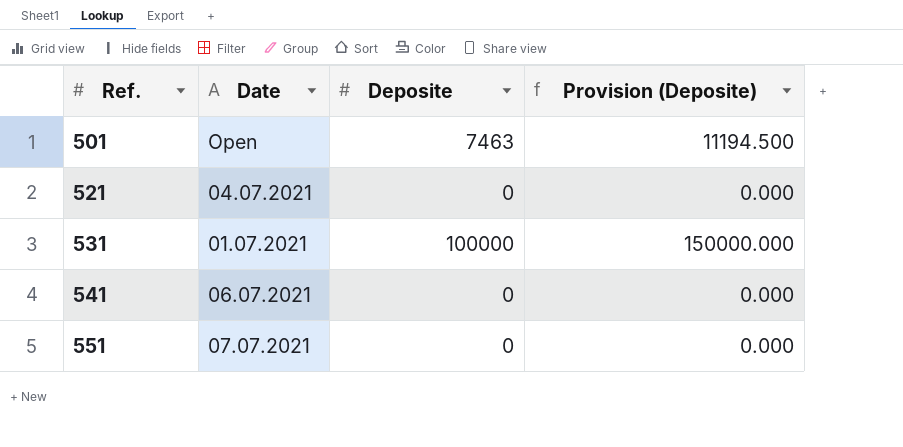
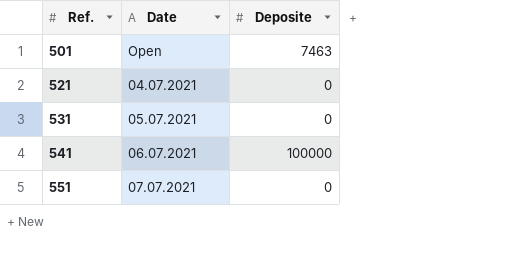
column Provision (Deposite) | formula: [Deposite] * 1.5 -> none
531 | Date: 01.07.2021 -> 05.07.2021
531 | Deposite: 100000 -> 0
541 | Deposite: 0 -> 100000

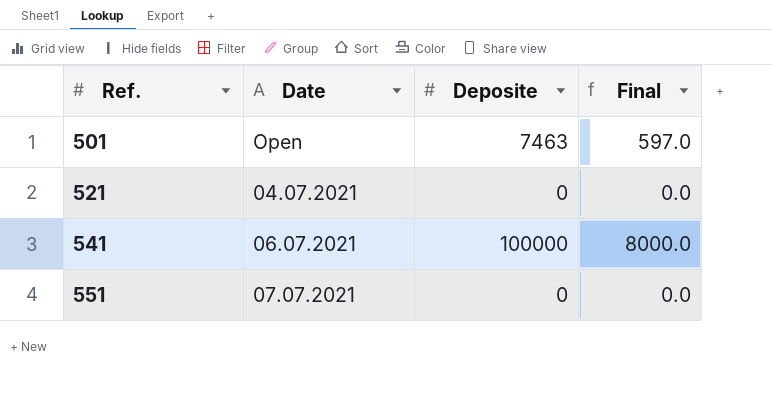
column Final | formula: none -> [Deposite] * 0.08
row 531: 05.07.2021 | 0 -> none

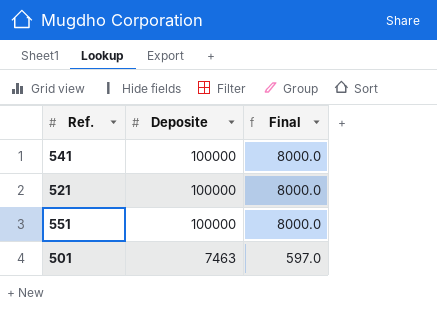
row order: Ref. ascending -> Deposite descending
column Date | position: 2 -> none
521 | Deposite: 0 -> 100000
521 | Final: 0.0 -> 8000.0
551 | Deposite: 0 -> 100000
551 | Final: 0.0 -> 8000.0

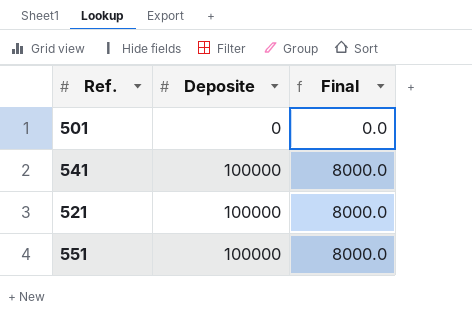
row order: Deposite descending -> Deposite ascending
501 | Deposite: 7463 -> 0
501 | Final: 597.0 -> 0.0

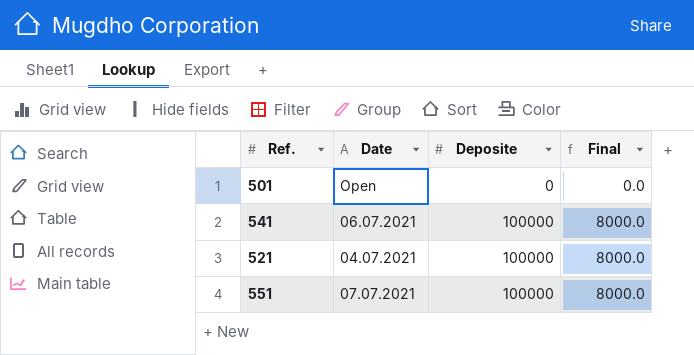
column Date | position: none -> 2

